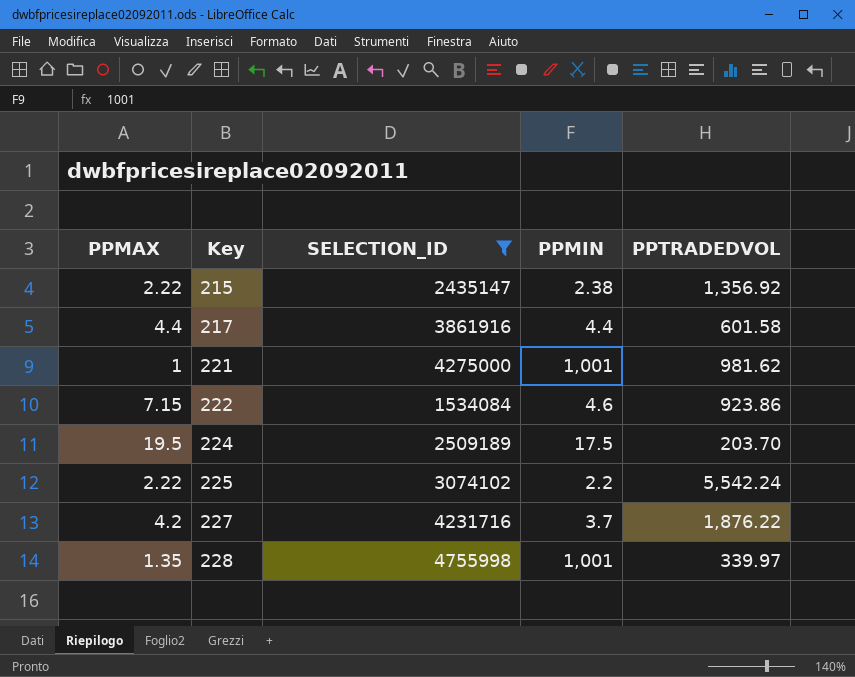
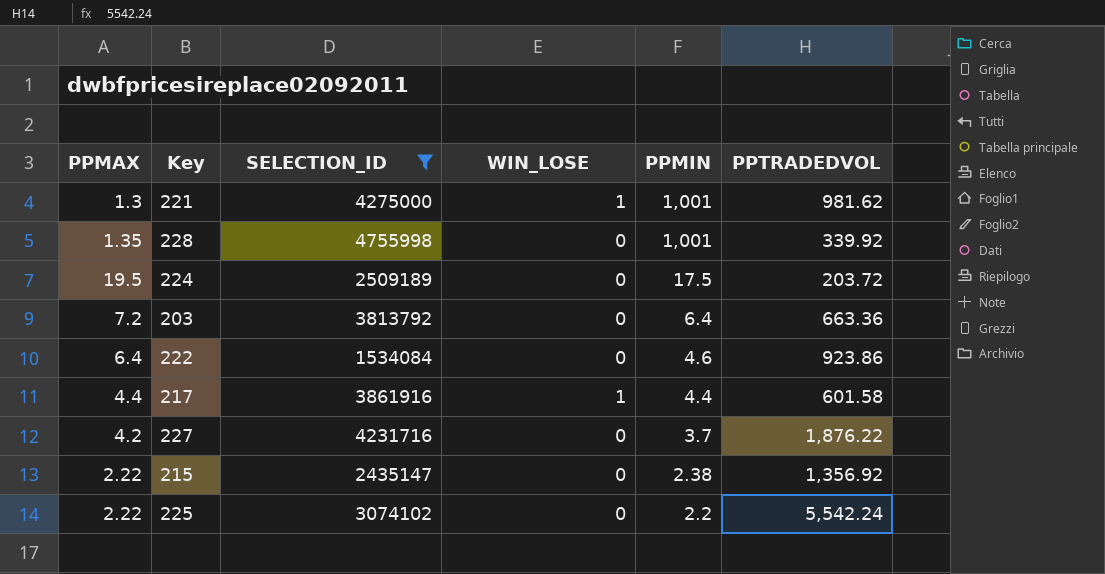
row order: Key ascending -> PPMIN descending
column WIN_LOSE | position: none -> 4
221 | PPMAX: 1 -> 1.3
228 | PPTRADEDVOL: 339.97 -> 339.92
224 | PPTRADEDVOL: 203.70 -> 203.72
row 203: none -> 7.2 | 3813792 | 0 | 6.4 | 663.36
222 | PPMAX: 7.15 -> 6.4

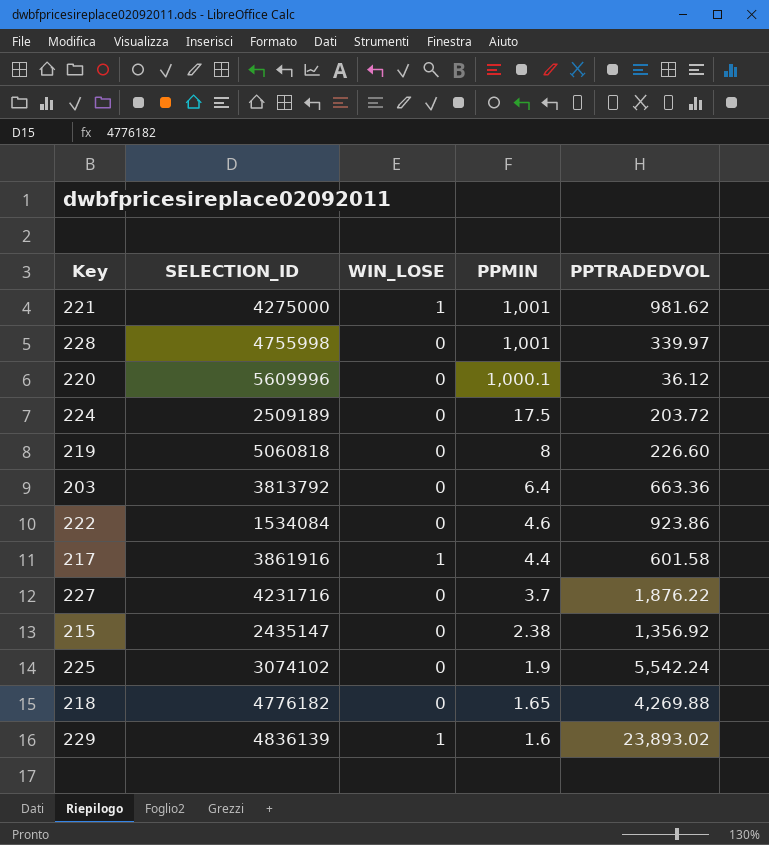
filter: SELECTION_ID <= 4755998 -> none
column PPMAX | position: 1 -> none
228 | PPTRADEDVOL: 339.92 -> 339.97
225 | PPMIN: 2.2 -> 1.9

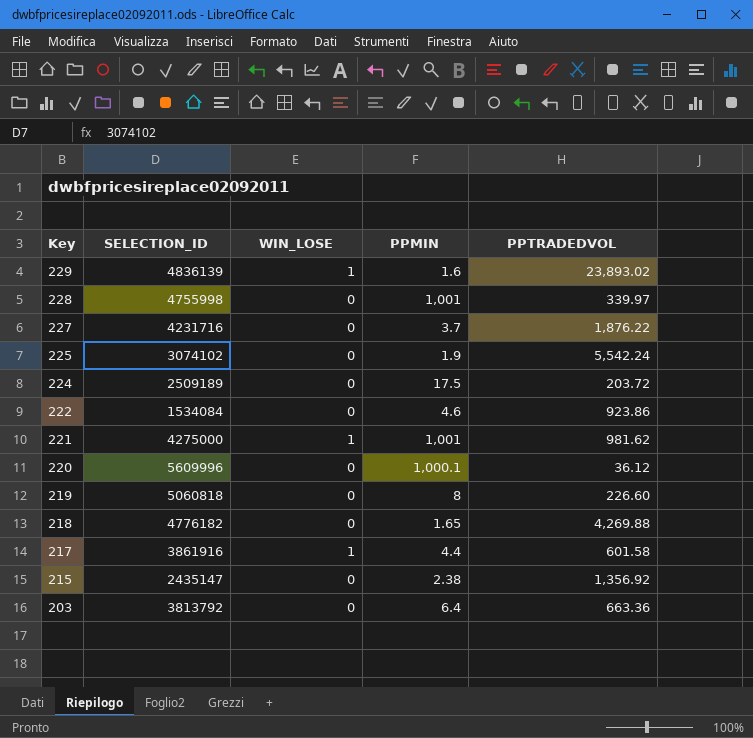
row order: PPMIN descending -> Key descending

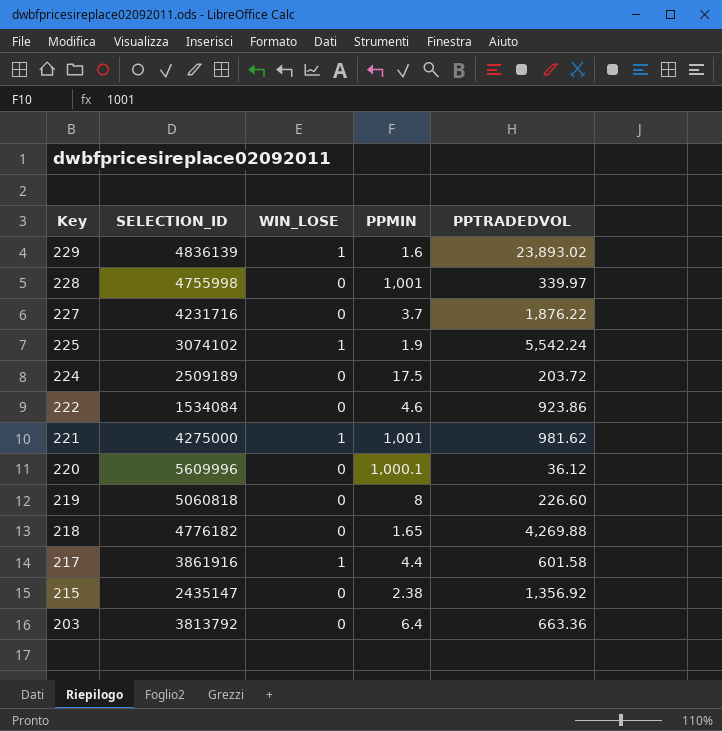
225 | WIN_LOSE: 0 -> 1

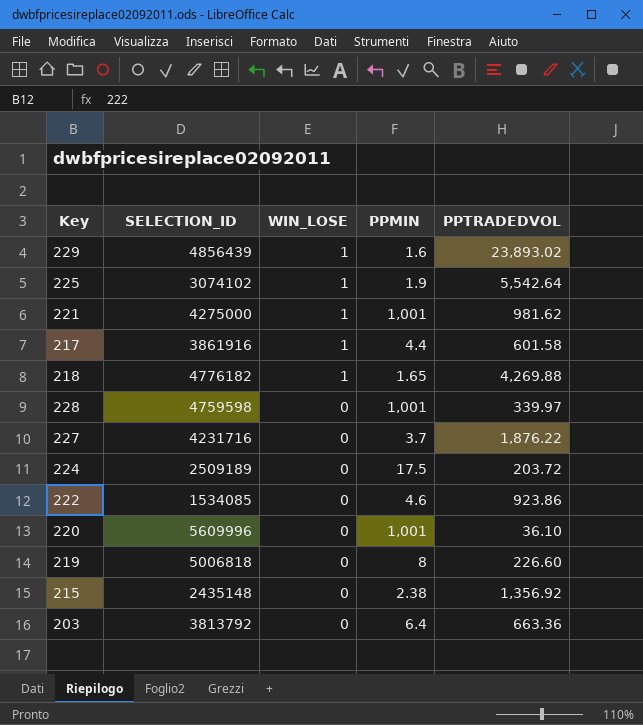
row order: Key descending -> WIN_LOSE descending
229 | SELECTION_ID: 4836139 -> 4856439
225 | PPTRADEDVOL: 5,542.24 -> 5,542.64
218 | WIN_LOSE: 0 -> 1
228 | SELECTION_ID: 4755998 -> 4759598
222 | SELECTION_ID: 1534084 -> 1534085
220 | PPMIN: 1,000.1 -> 1,001
220 | PPTRADEDVOL: 36.12 -> 36.10
219 | SELECTION_ID: 5060818 -> 5006818
215 | SELECTION_ID: 2435147 -> 2435148

